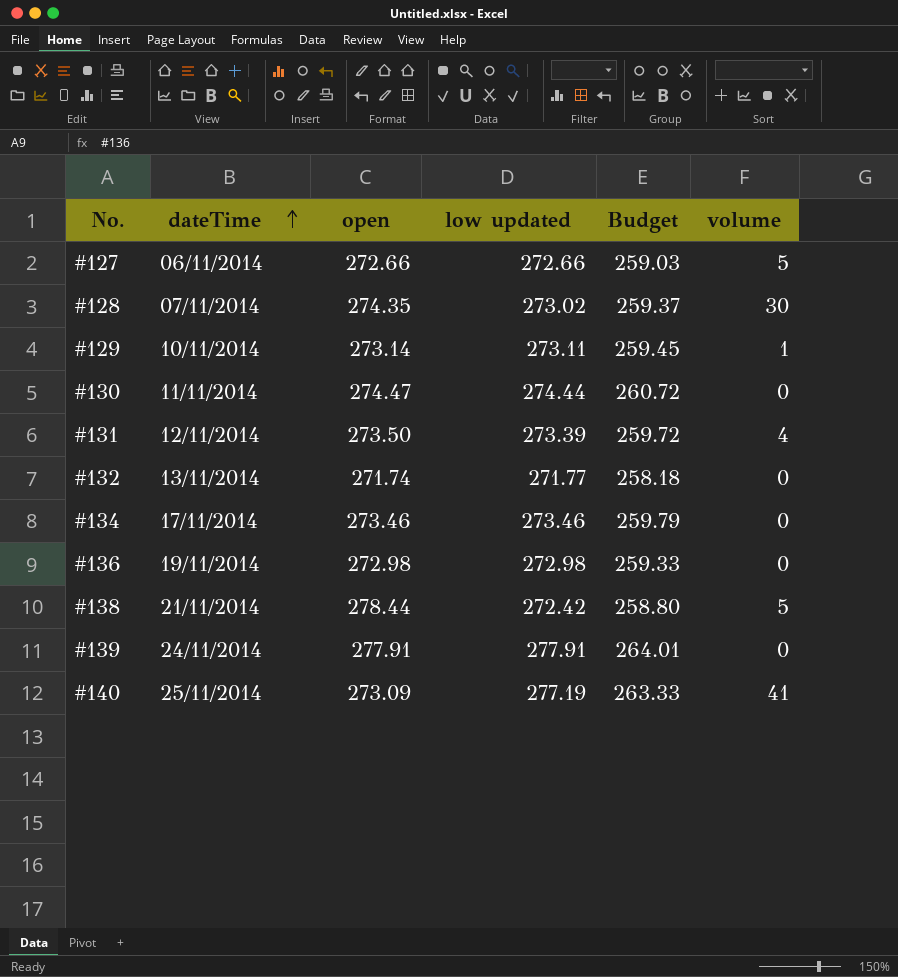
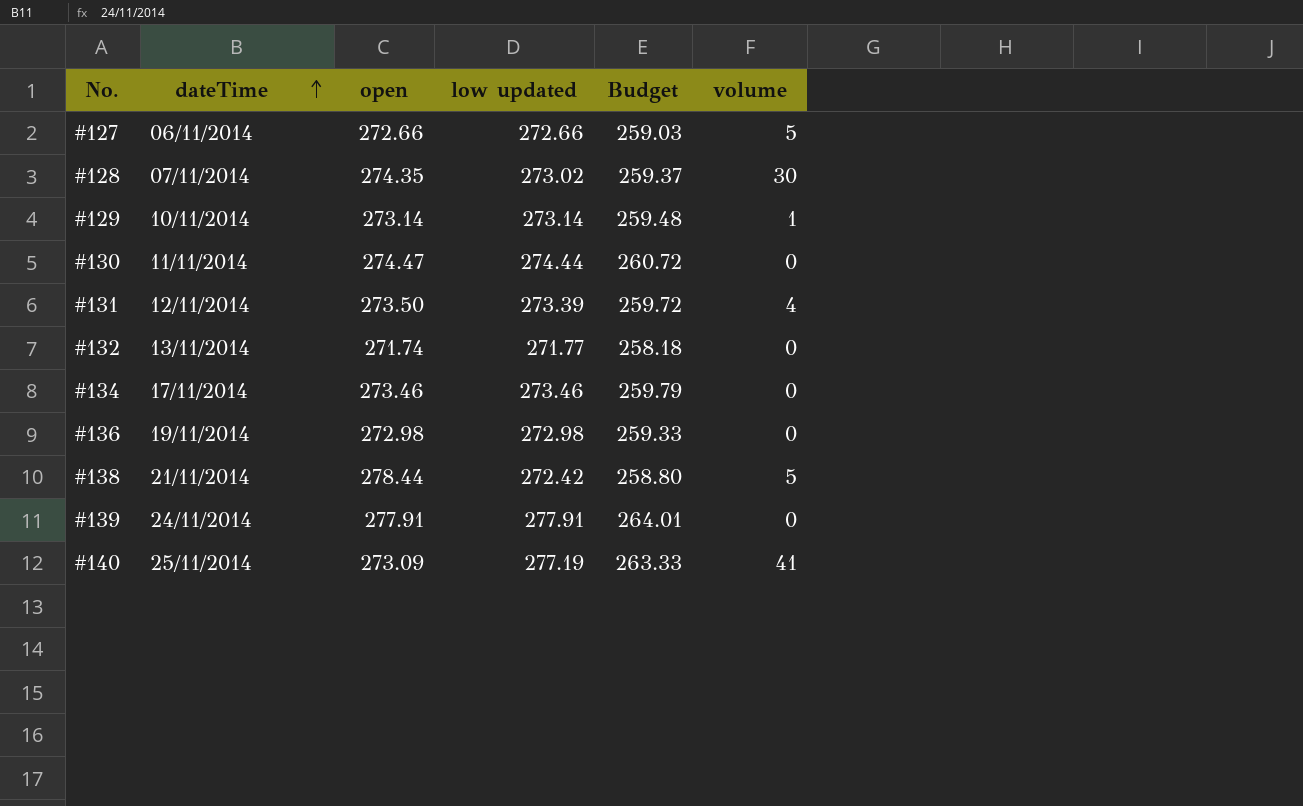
#129 | low updated: 273.11 -> 273.14
#129 | Budget: 259.45 -> 259.48

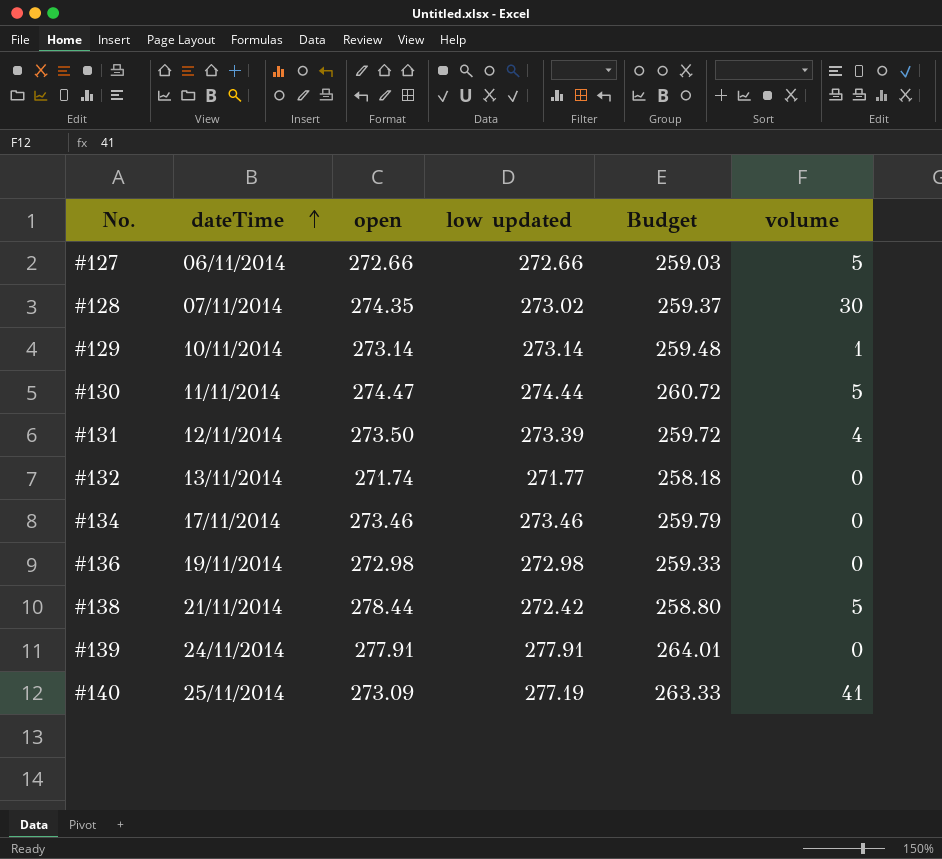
#130 | volume: 0 -> 5

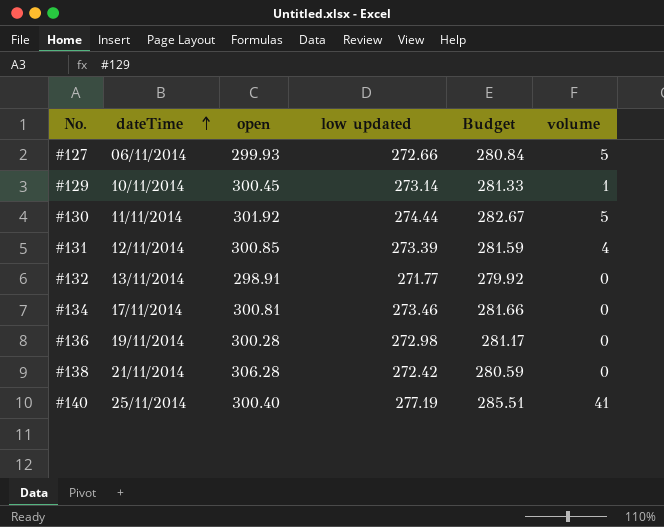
column Budget | formula: [low updated] * 0.95 -> [low updated] * 1.03
row #128: 07/11/2014 | 274.35 | 273.02 | 259.37 | 30 -> none
row #139: 24/11/2014 | 277.91 | 277.91 | 264.01 | 0 -> none
#127 | open: 272.66 -> 299.93
#129 | open: 273.14 -> 300.45
#130 | open: 274.47 -> 301.92
#131 | open: 273.50 -> 300.85
#132 | open: 271.74 -> 298.91
#134 | open: 273.46 -> 300.81
#136 | open: 272.98 -> 300.28
#138 | open: 278.44 -> 306.28
#138 | volume: 5 -> 0
#140 | open: 273.09 -> 300.40

